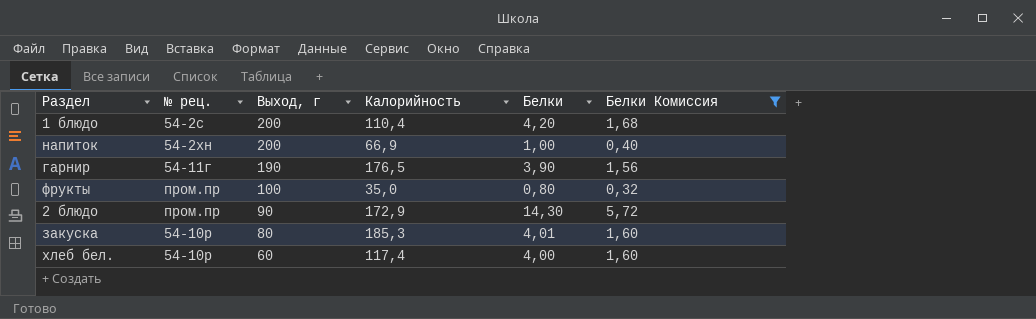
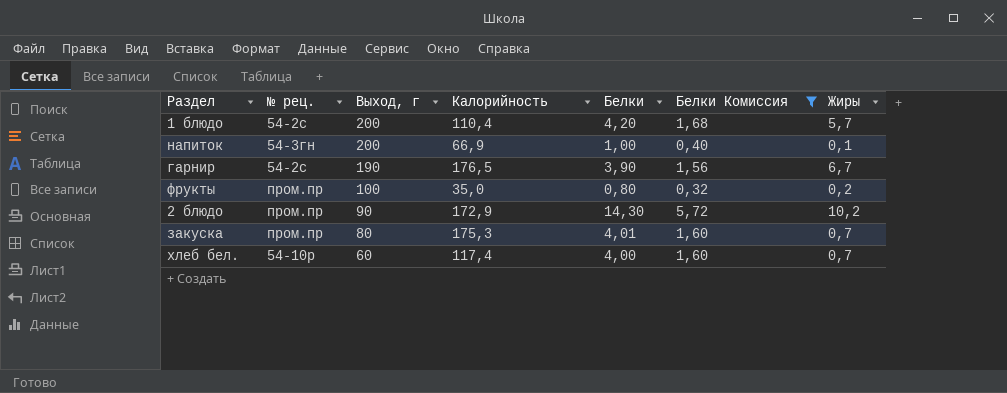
column Жиры | position: none -> 7
напиток | № рец.: 54-2хн -> 54-3гн
гарнир | № рец.: 54-11г -> 54-2с
закуска | № рец.: 54-10р -> пром.пр
закуска | Калорийность: 185,3 -> 175,3

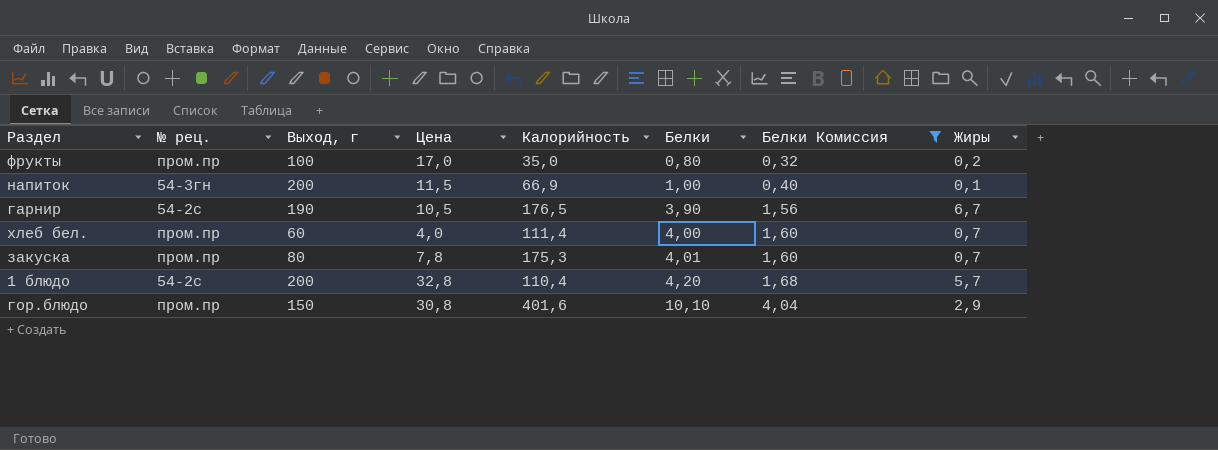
row order: Выход, г descending -> Белки ascending
column Цена | position: none -> 4
row 2 блюдо: пром.пр | 90 | 172,9 | 14,30 | 5,72 | 10,2 -> none
хлеб бел. | № рец.: 54-10р -> пром.пр
хлеб бел. | Калорийность: 117,4 -> 111,4
row гор.блюдо: none -> пром.пр | 150 | 30,8 | 401,6 | 10,10 | 4,04 | 2,9

